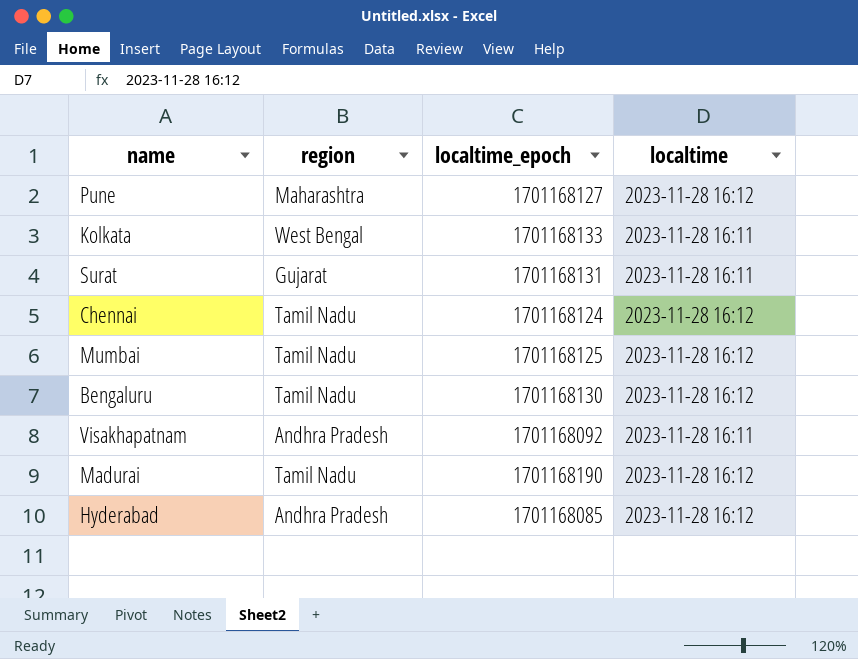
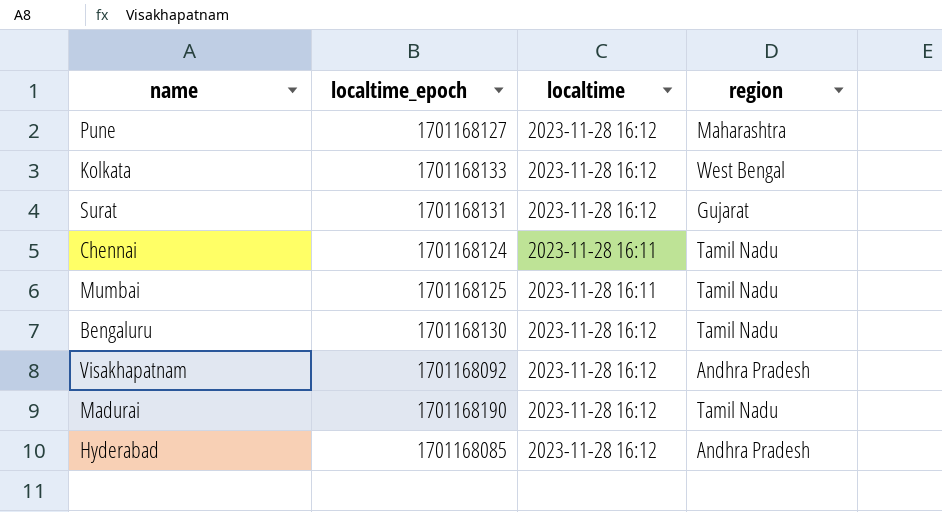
column region | position: 2 -> 4
Kolkata | localtime: 2023-11-28 16:11 -> 2023-11-28 16:12
Surat | localtime: 2023-11-28 16:11 -> 2023-11-28 16:12
Chennai | localtime: 2023-11-28 16:12 -> 2023-11-28 16:11
Mumbai | localtime: 2023-11-28 16:12 -> 2023-11-28 16:11
Visakhapatnam | localtime: 2023-11-28 16:11 -> 2023-11-28 16:12

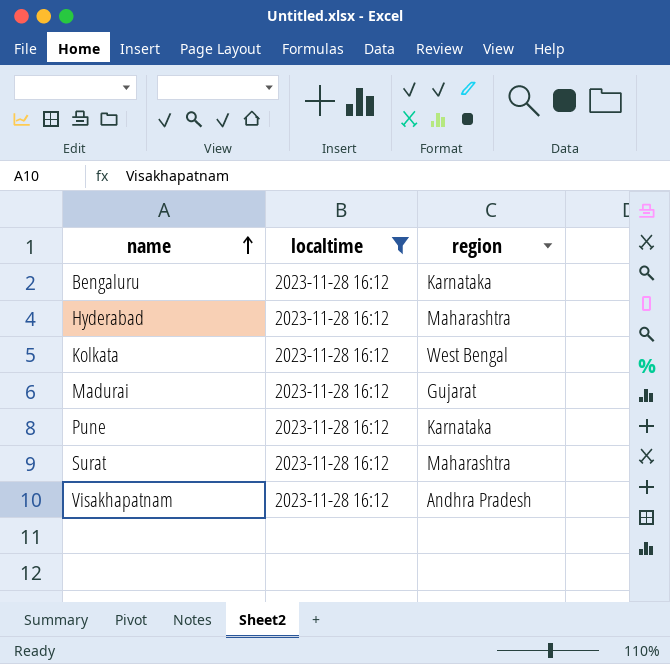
filter: none -> localtime = 2023-11-28 16:12
row order: none -> name ascending
column localtime_epoch | position: 2 -> none
Bengaluru | region: Tamil Nadu -> Karnataka
Hyderabad | region: Andhra Pradesh -> Maharashtra
Madurai | region: Tamil Nadu -> Gujarat
Pune | region: Maharashtra -> Karnataka
Surat | region: Gujarat -> Maharashtra

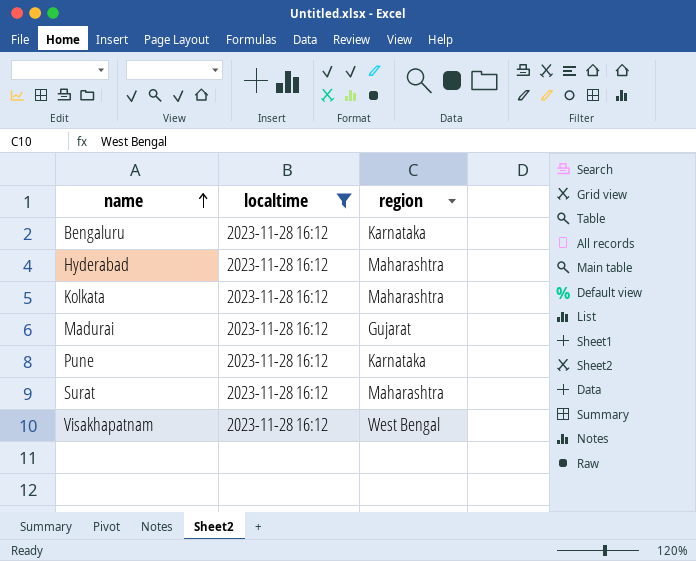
Kolkata | region: West Bengal -> Maharashtra
Visakhapatnam | region: Andhra Pradesh -> West Bengal

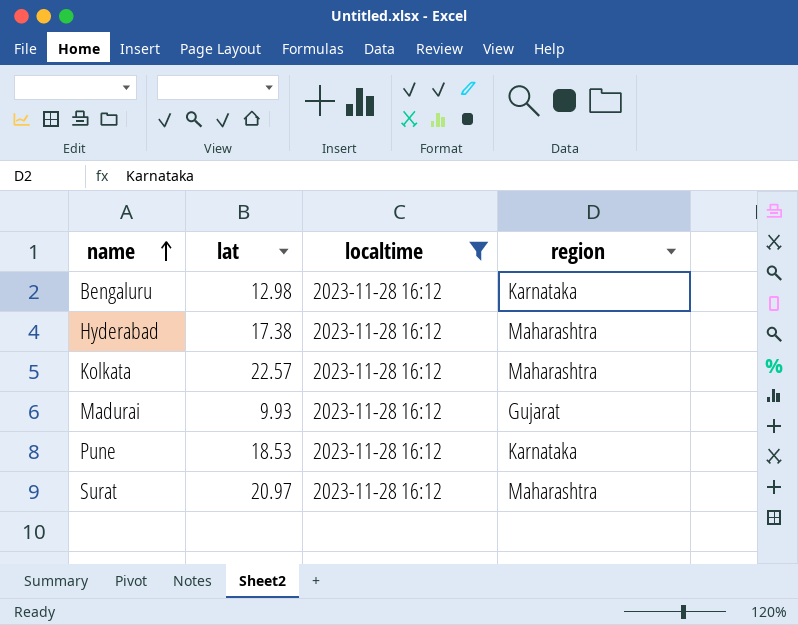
column lat | position: none -> 2
row Visakhapatnam: 2023-11-28 16:12 | West Bengal -> none

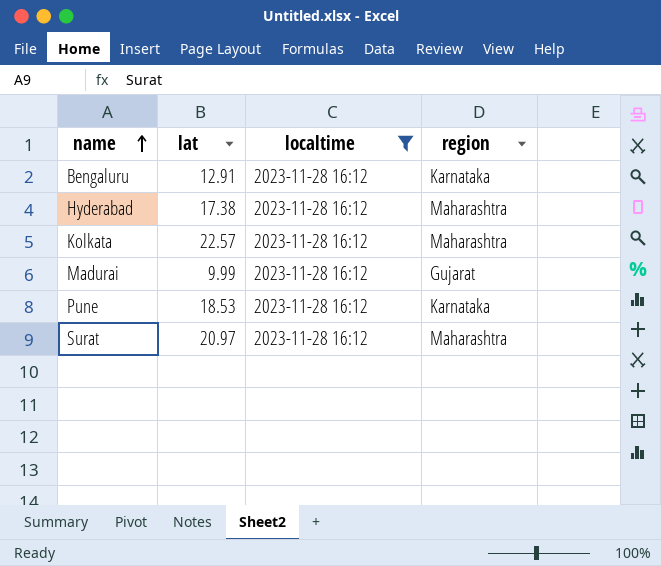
Bengaluru | lat: 12.98 -> 12.91
Madurai | lat: 9.93 -> 9.99

